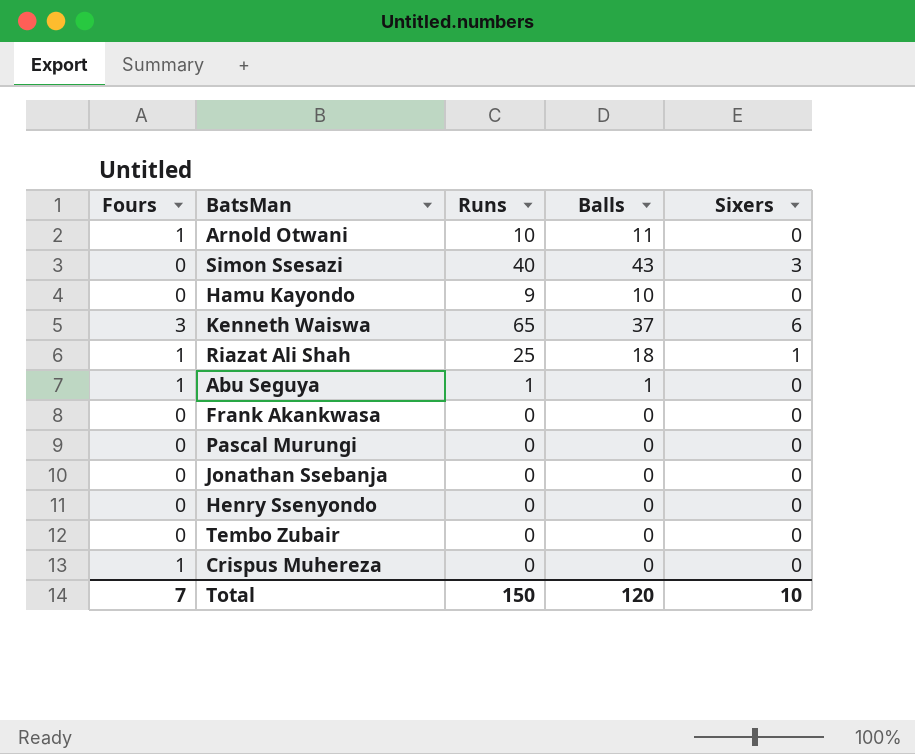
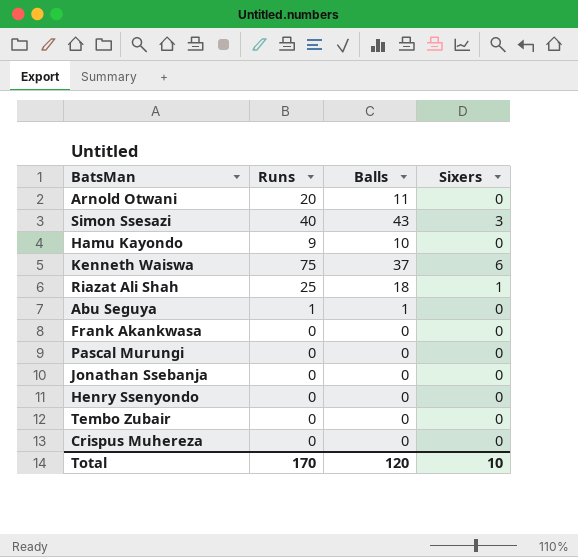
column Fours | position: 1 -> none
Arnold Otwani | Runs: 10 -> 20
Kenneth Waiswa | Runs: 65 -> 75
Total | Runs: 150 -> 170

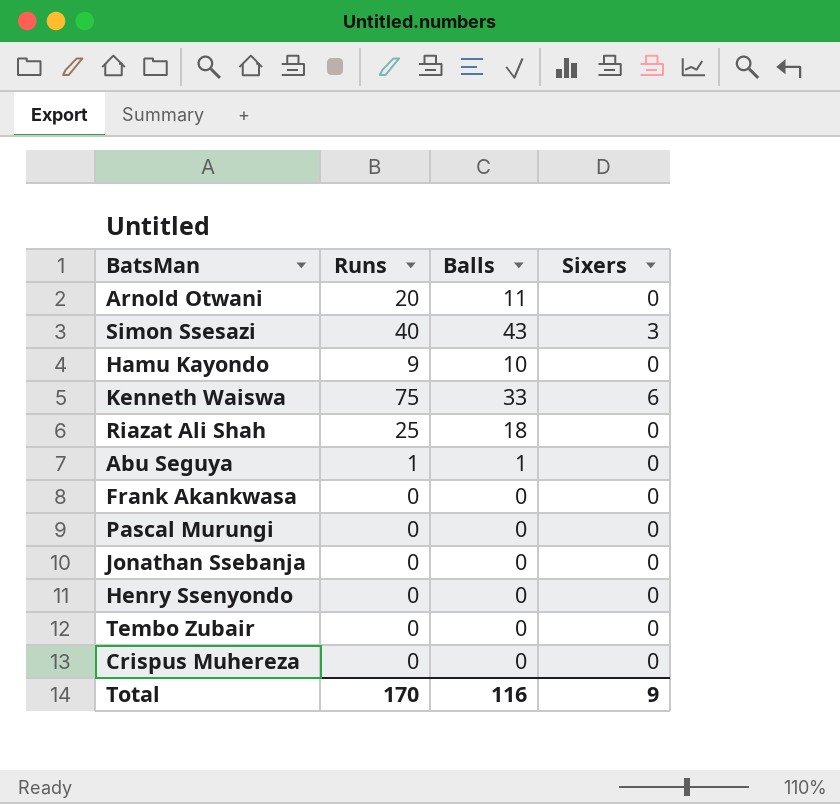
Kenneth Waiswa | Balls: 37 -> 33
Riazat Ali Shah | Sixers: 1 -> 0
Total | Balls: 120 -> 116
Total | Sixers: 10 -> 9

